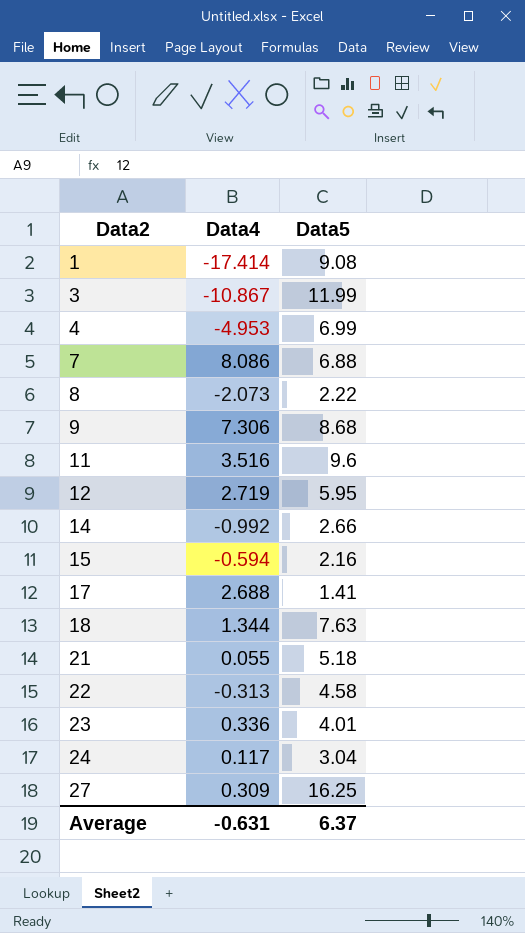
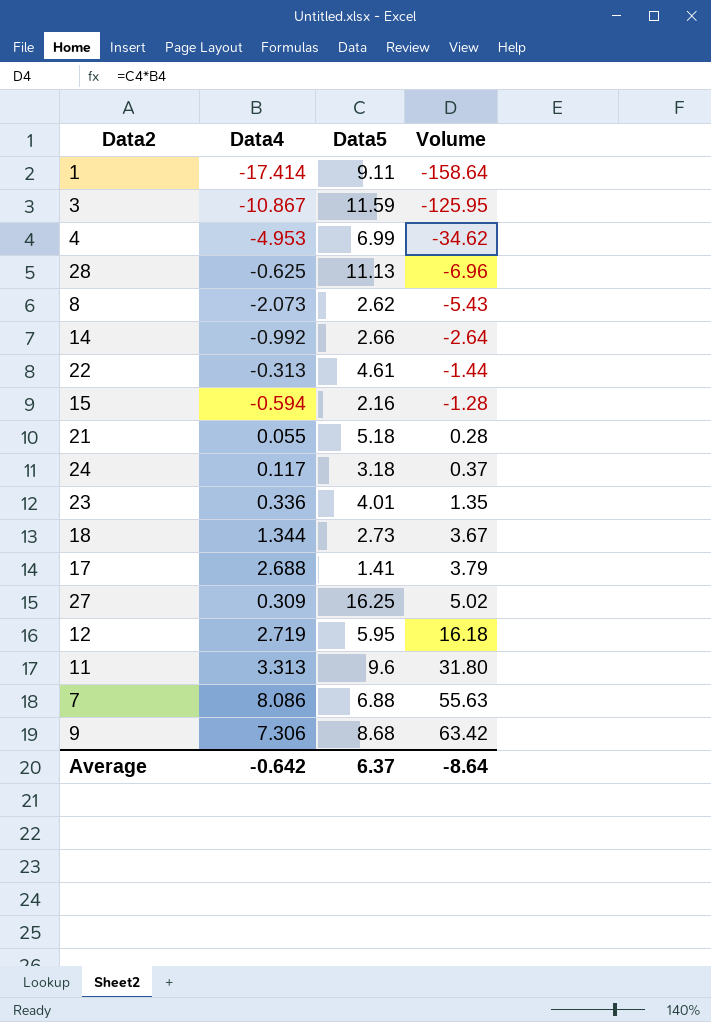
row order: Data2 ascending -> Volume ascending
column Volume | formula: none -> [Data4] * [Data5]
1 | Data5: 9.08 -> 9.11
3 | Data5: 11.99 -> 11.59
row 28: none -> -0.625 | 11.13 | -6.96
8 | Data5: 2.22 -> 2.62
22 | Data5: 4.58 -> 4.61
24 | Data5: 3.04 -> 3.18
18 | Data5: 7.63 -> 2.73
11 | Data4: 3.516 -> 3.313
Average | Data4: -0.631 -> -0.642

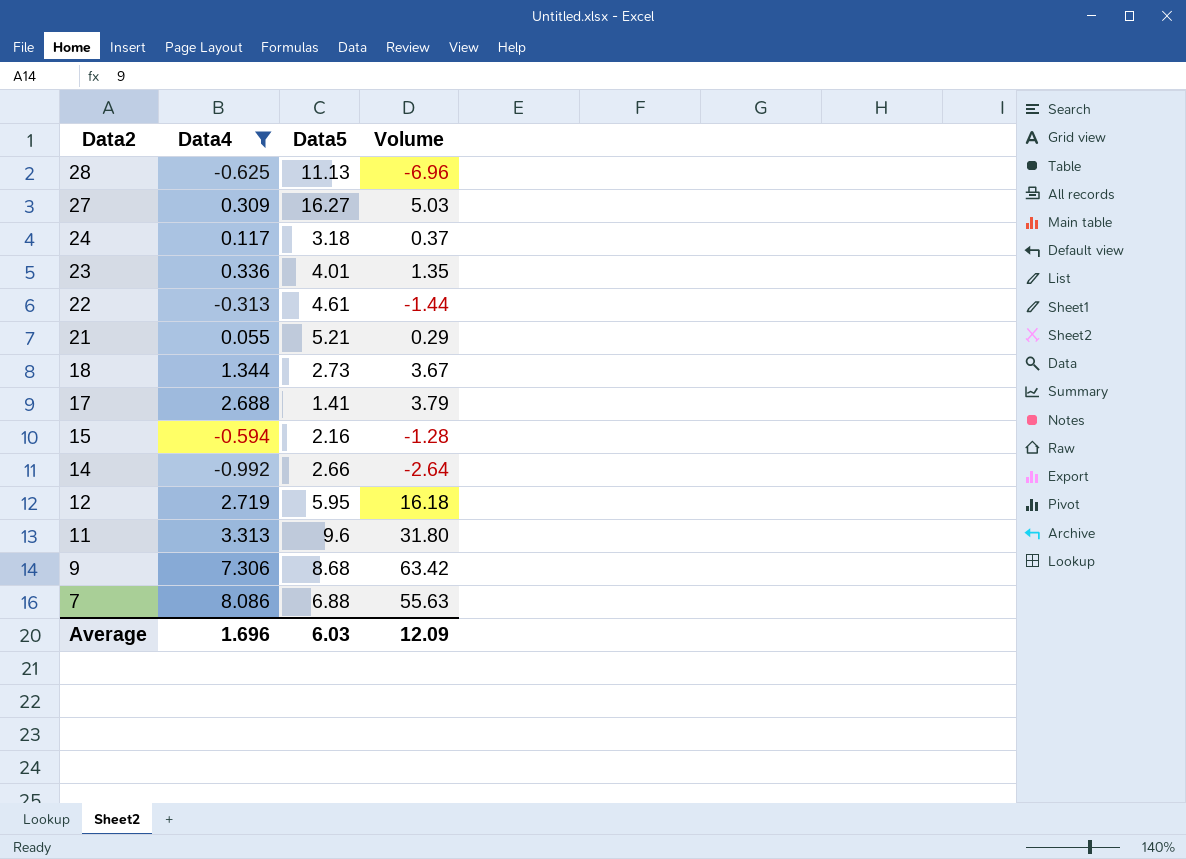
filter: none -> Data4 >= -0.992
row order: Volume ascending -> Data2 descending
27 | Data5: 16.25 -> 16.27
27 | Volume: 5.02 -> 5.03
21 | Data5: 5.18 -> 5.21
21 | Volume: 0.28 -> 0.29
Average | Data4: -0.642 -> 1.696
Average | Data5: 6.37 -> 6.03
Average | Volume: -8.64 -> 12.09

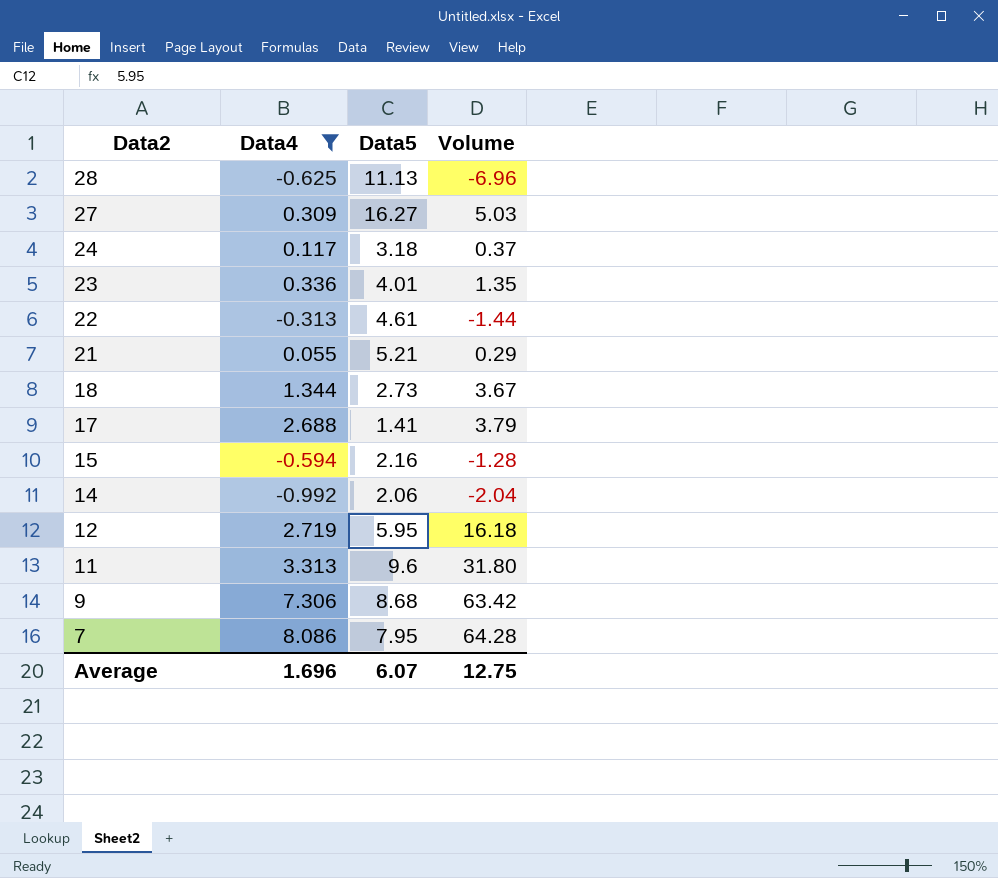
14 | Data5: 2.66 -> 2.06
14 | Volume: -2.64 -> -2.04
7 | Data5: 6.88 -> 7.95
7 | Volume: 55.63 -> 64.28
Average | Data5: 6.03 -> 6.07
Average | Volume: 12.09 -> 12.75

